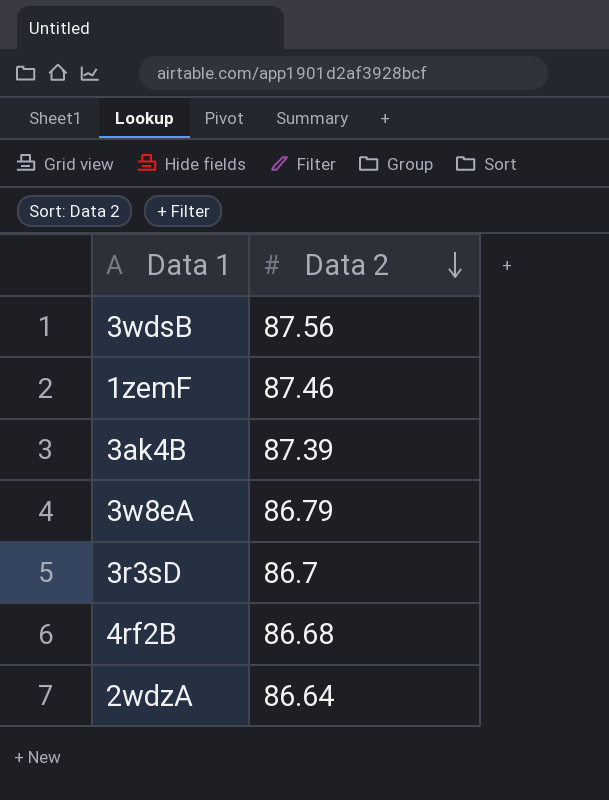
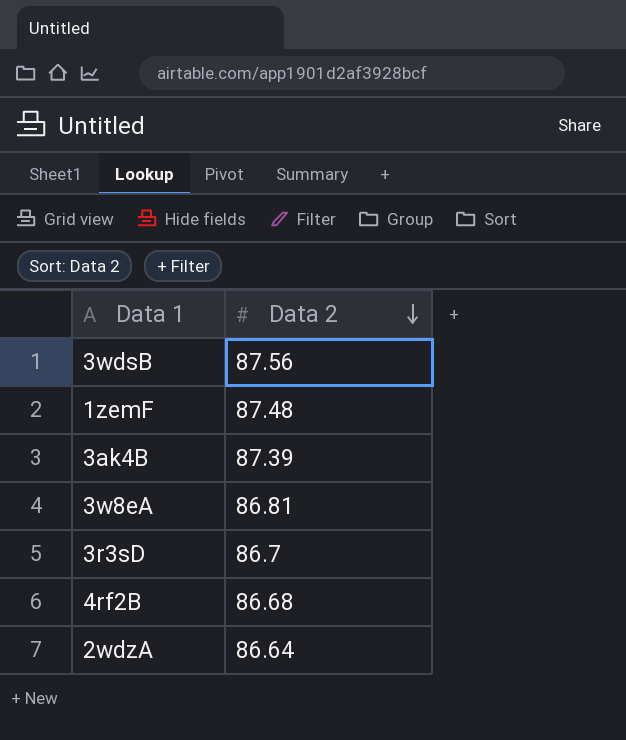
1zemF | Data 2: 87.46 -> 87.48
3w8eA | Data 2: 86.79 -> 86.81

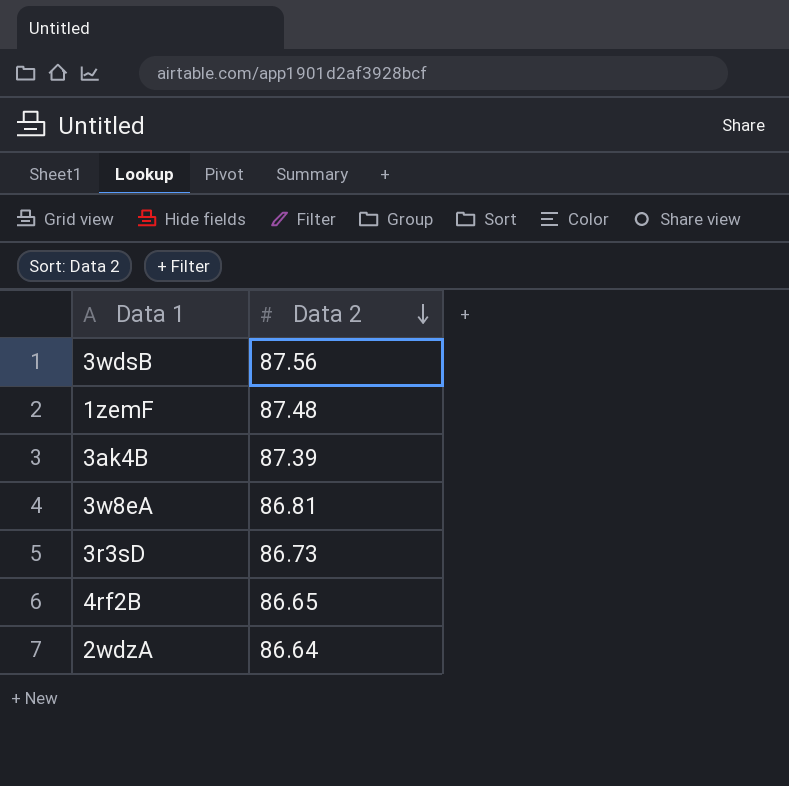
3r3sD | Data 2: 86.7 -> 86.73
4rf2B | Data 2: 86.68 -> 86.65

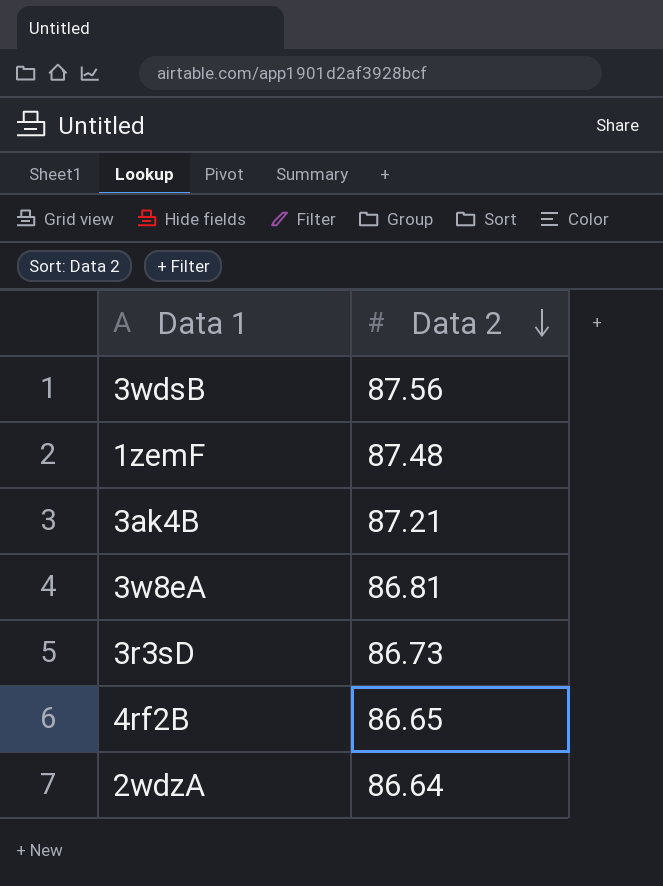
3ak4B | Data 2: 87.39 -> 87.21

